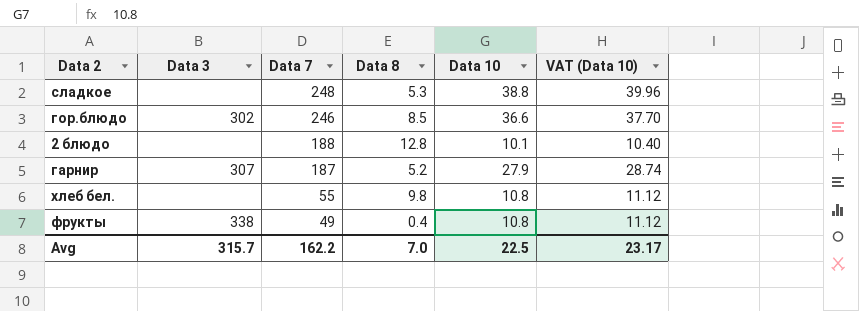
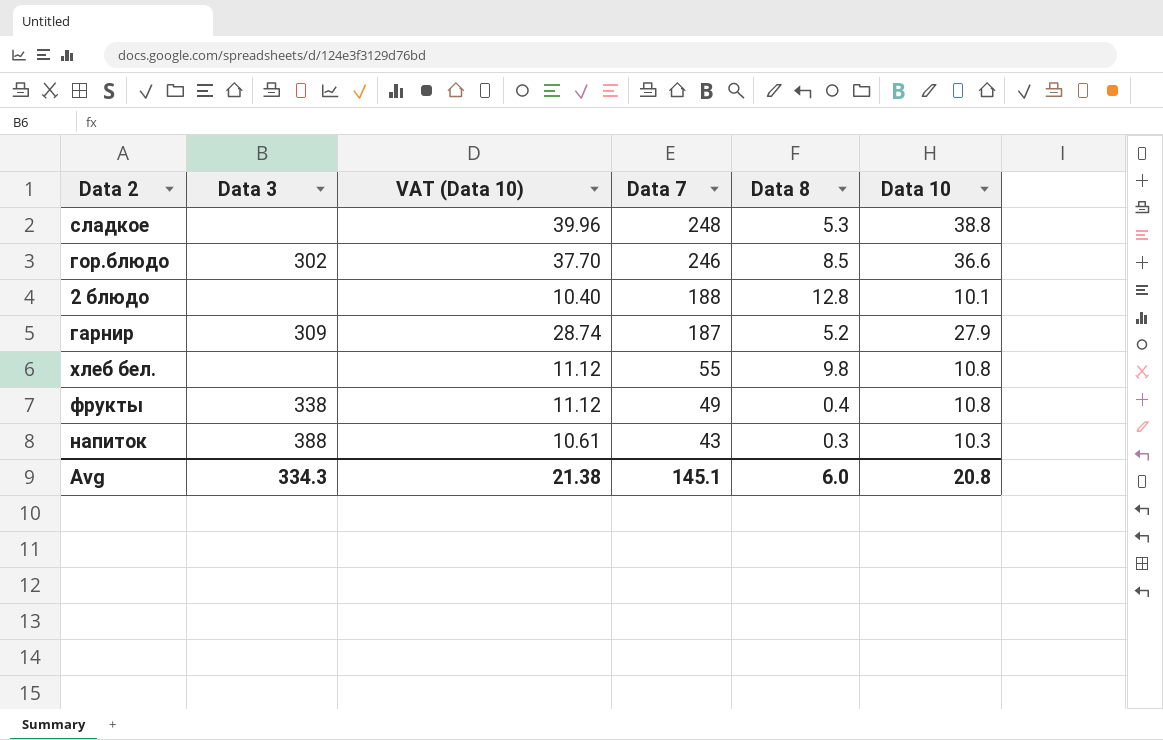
column VAT (Data 10) | position: 6 -> 3
гарнир | Data 3: 307 -> 309
row напиток: none -> 388 | 10.61 | 43 | 0.3 | 10.3
Avg | Data 3: 315.7 -> 334.3
Avg | VAT (Data 10): 23.17 -> 21.38
Avg | Data 7: 162.2 -> 145.1
Avg | Data 8: 7.0 -> 6.0
Avg | Data 10: 22.5 -> 20.8

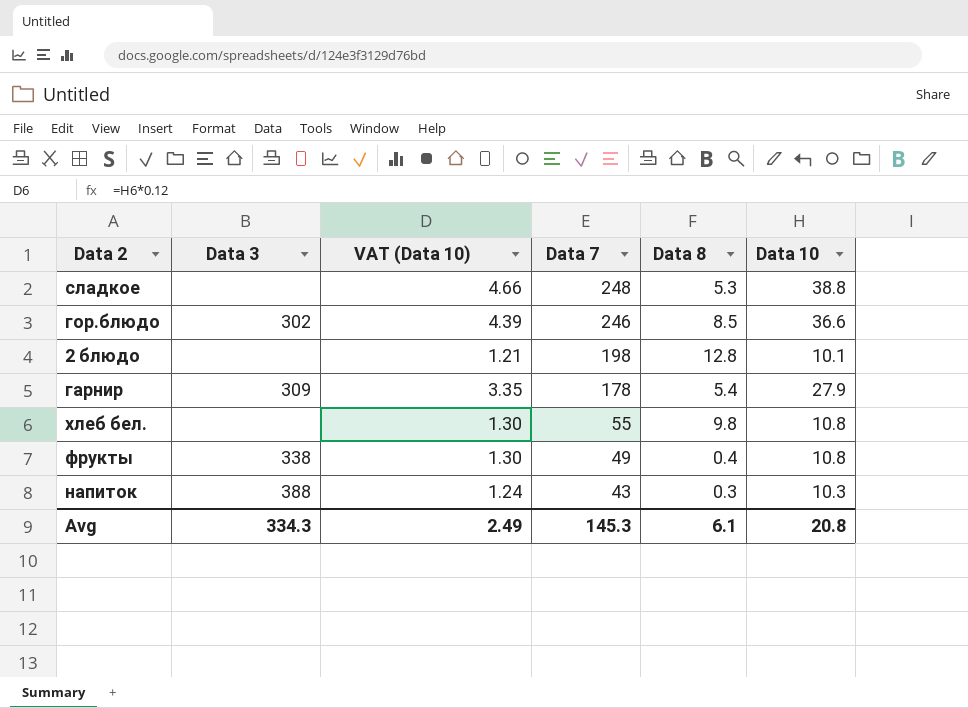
column VAT (Data 10) | formula: [Data 10] * 1.03 -> [Data 10] * 0.12
2 блюдо | Data 7: 188 -> 198
гарнир | Data 7: 187 -> 178
гарнир | Data 8: 5.2 -> 5.4
Avg | VAT (Data 10): 21.38 -> 2.49
Avg | Data 7: 145.1 -> 145.3
Avg | Data 8: 6.0 -> 6.1

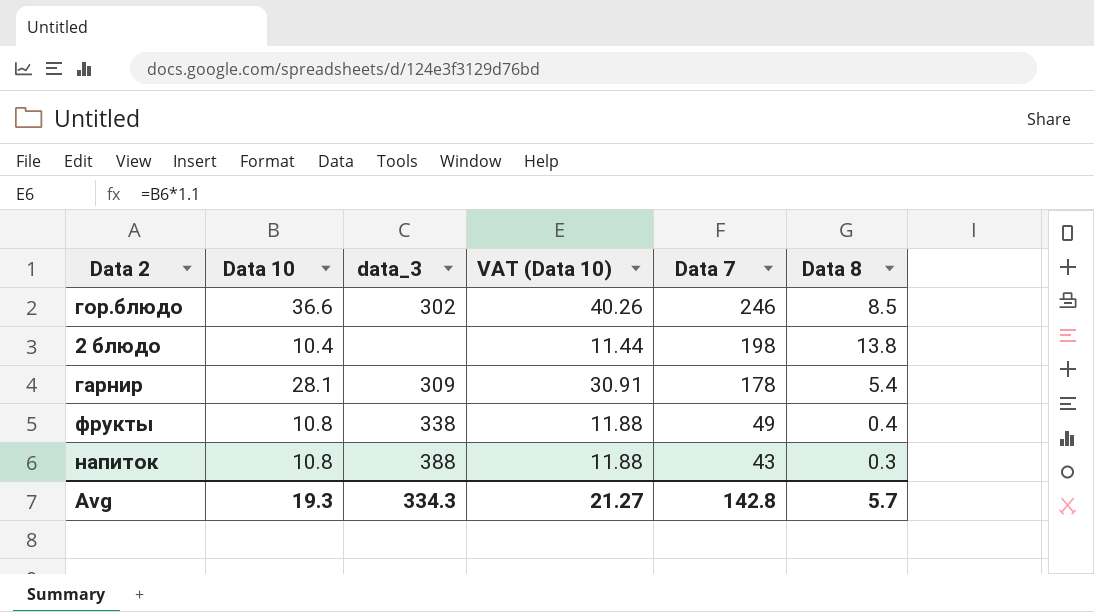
column Data 10 | position: 6 -> 2
column name: Data 3 -> data_3
column VAT (Data 10) | formula: [Data 10] * 0.12 -> [Data 10] * 1.1
row сладкое: none | 4.66 | 248 | 5.3 | 38.8 -> none
row хлеб бел.: none | 1.30 | 55 | 9.8 | 10.8 -> none
2 блюдо | Data 10: 10.1 -> 10.4
2 блюдо | Data 8: 12.8 -> 13.8
гарнир | Data 10: 27.9 -> 28.1
напиток | Data 10: 10.3 -> 10.8
Avg | Data 10: 20.8 -> 19.3
Avg | VAT (Data 10): 2.49 -> 21.27
Avg | Data 7: 145.3 -> 142.8
Avg | Data 8: 6.1 -> 5.7

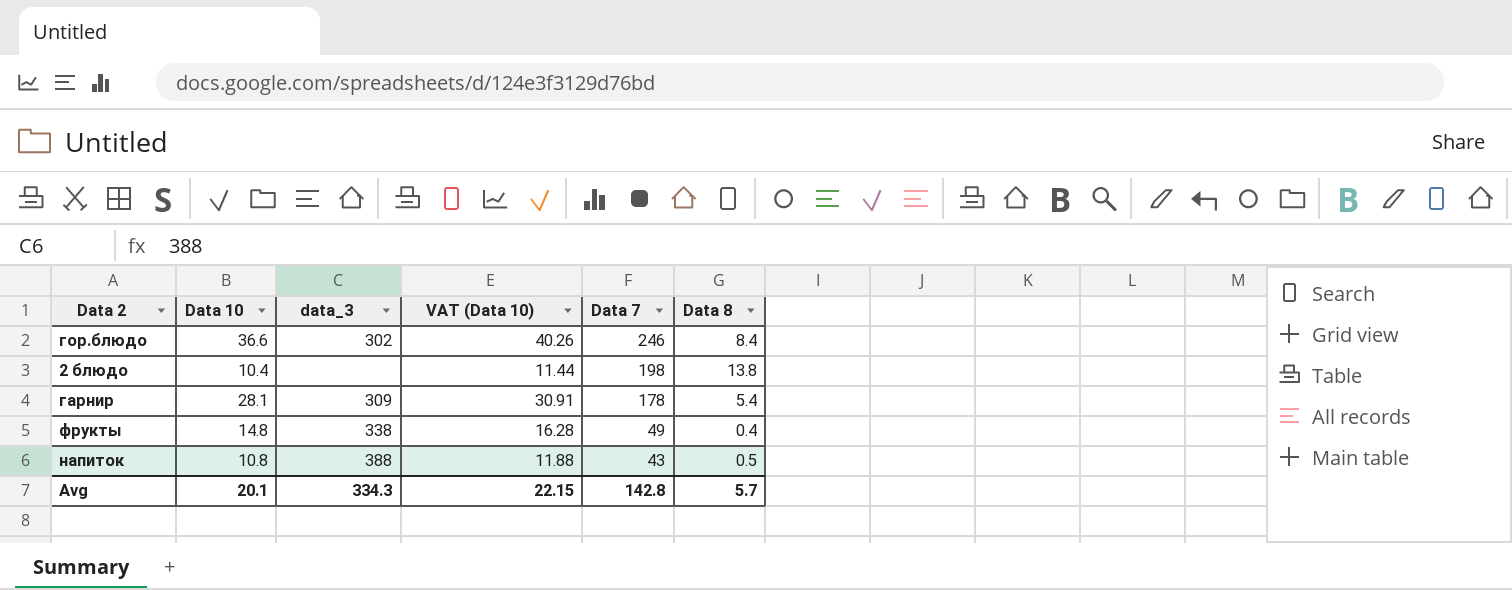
гор.блюдо | Data 8: 8.5 -> 8.4
фрукты | Data 10: 10.8 -> 14.8
фрукты | VAT (Data 10): 11.88 -> 16.28
напиток | Data 8: 0.3 -> 0.5
Avg | Data 10: 19.3 -> 20.1
Avg | VAT (Data 10): 21.27 -> 22.15

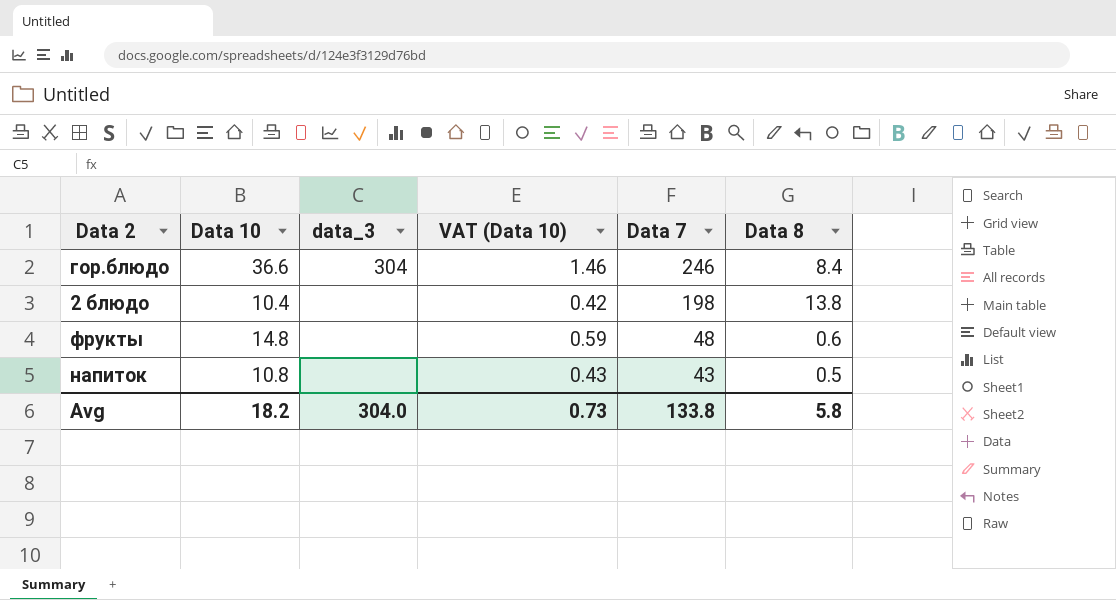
column VAT (Data 10) | formula: [Data 10] * 1.1 -> [Data 10] * 0.04
row гарнир: 28.1 | 309 | 30.91 | 178 | 5.4 -> none
гор.блюдо | data_3: 302 -> 304
фрукты | data_3: 338 -> none
фрукты | Data 7: 49 -> 48
фрукты | Data 8: 0.4 -> 0.6
напиток | data_3: 388 -> none
Avg | Data 10: 20.1 -> 18.2
Avg | data_3: 334.3 -> 304.0
Avg | VAT (Data 10): 22.15 -> 0.73
Avg | Data 7: 142.8 -> 133.8
Avg | Data 8: 5.7 -> 5.8

